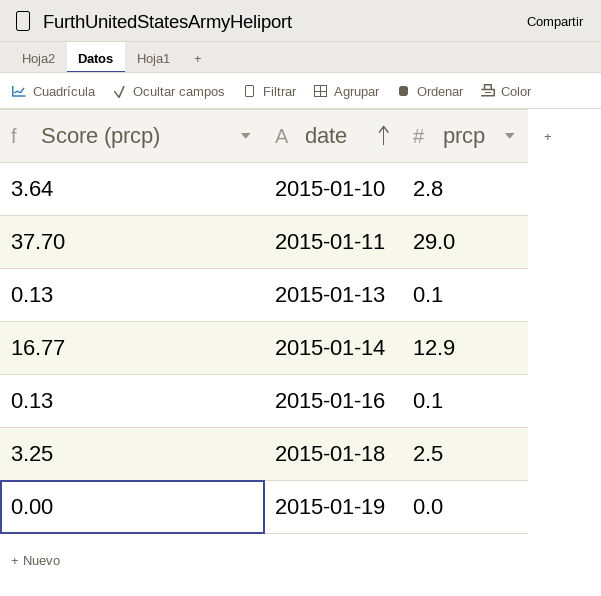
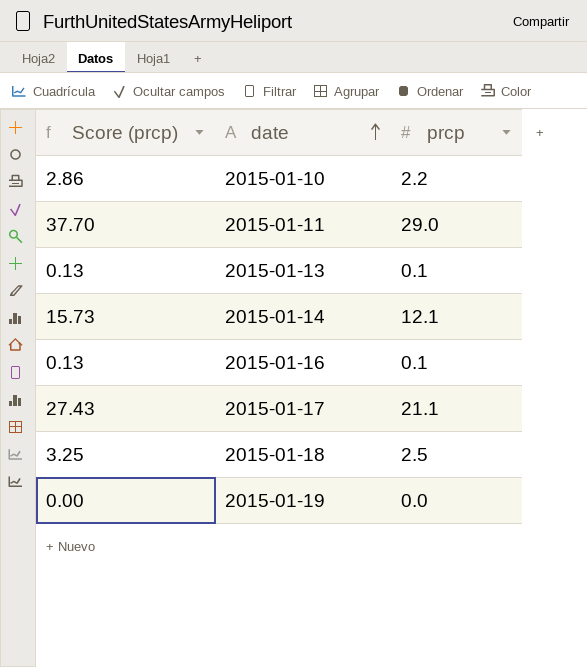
2015-01-10 | Score (prcp): 3.64 -> 2.86
2015-01-10 | prcp: 2.8 -> 2.2
2015-01-14 | Score (prcp): 16.77 -> 15.73
2015-01-14 | prcp: 12.9 -> 12.1
row 2015-01-17: none -> 27.43 | 21.1

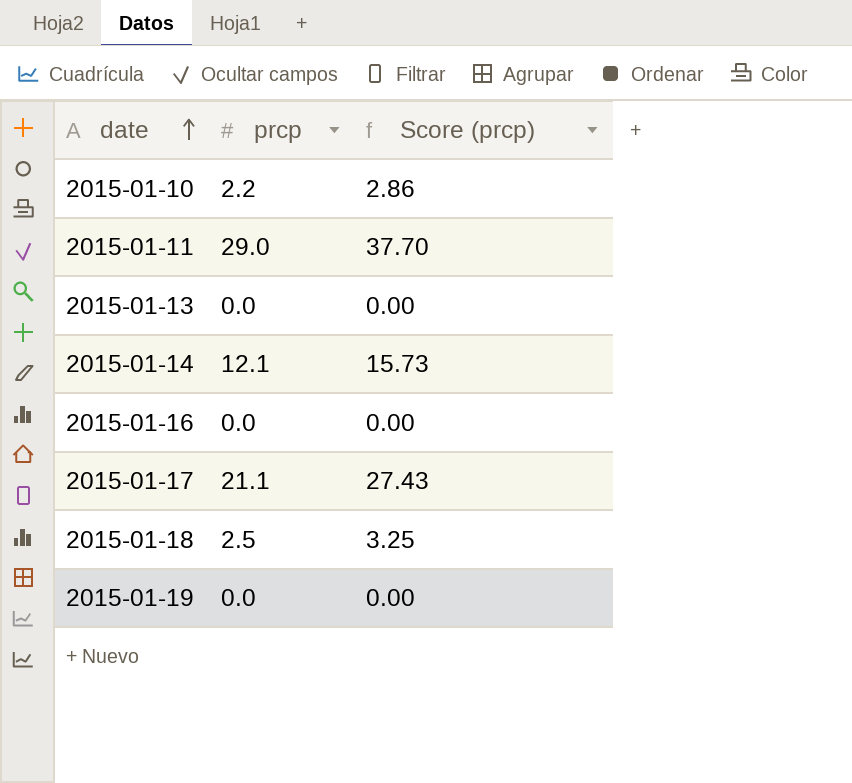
column Score (prcp) | position: 1 -> 3
2015-01-13 | prcp: 0.1 -> 0.0
2015-01-13 | Score (prcp): 0.13 -> 0.00
2015-01-16 | prcp: 0.1 -> 0.0
2015-01-16 | Score (prcp): 0.13 -> 0.00

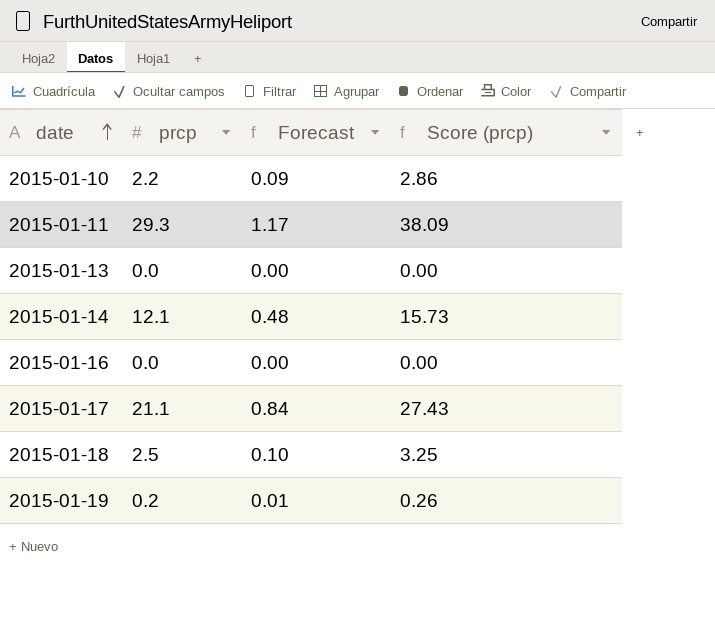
column Forecast | formula: none -> [prcp] * 0.04
2015-01-11 | prcp: 29.0 -> 29.3
2015-01-11 | Score (prcp): 37.70 -> 38.09
2015-01-19 | prcp: 0.0 -> 0.2
2015-01-19 | Score (prcp): 0.00 -> 0.26

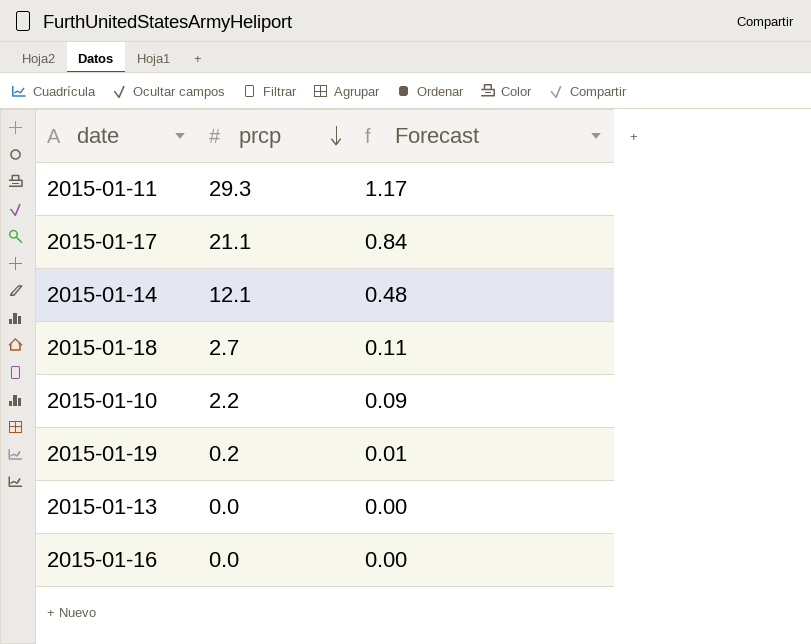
row order: date ascending -> prcp descending
column Score (prcp) | formula: [prcp] * 1.3 -> none
2015-01-18 | prcp: 2.5 -> 2.7
2015-01-18 | Forecast: 0.10 -> 0.11

